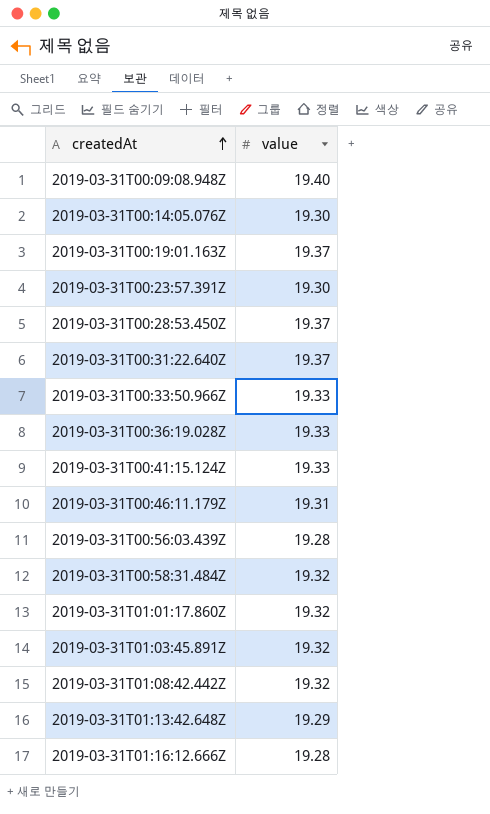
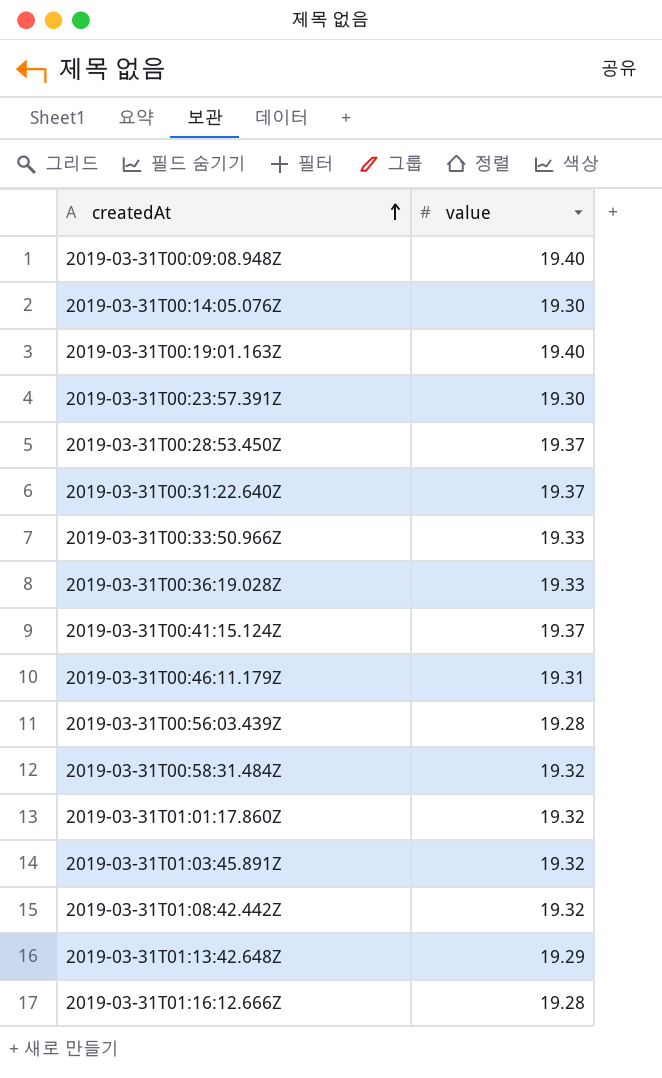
2019-03-31T00:19:01.163Z | value: 19.37 -> 19.40
2019-03-31T00:41:15.124Z | value: 19.33 -> 19.37

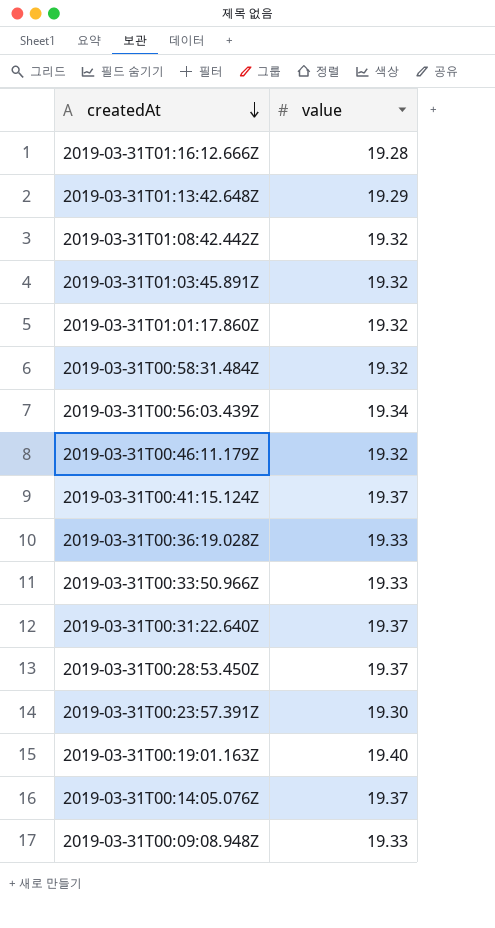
row order: createdAt ascending -> createdAt descending
2019-03-31T00:56:03.439Z | value: 19.28 -> 19.34
2019-03-31T00:46:11.179Z | value: 19.31 -> 19.32
2019-03-31T00:14:05.076Z | value: 19.30 -> 19.37
2019-03-31T00:09:08.948Z | value: 19.40 -> 19.33

